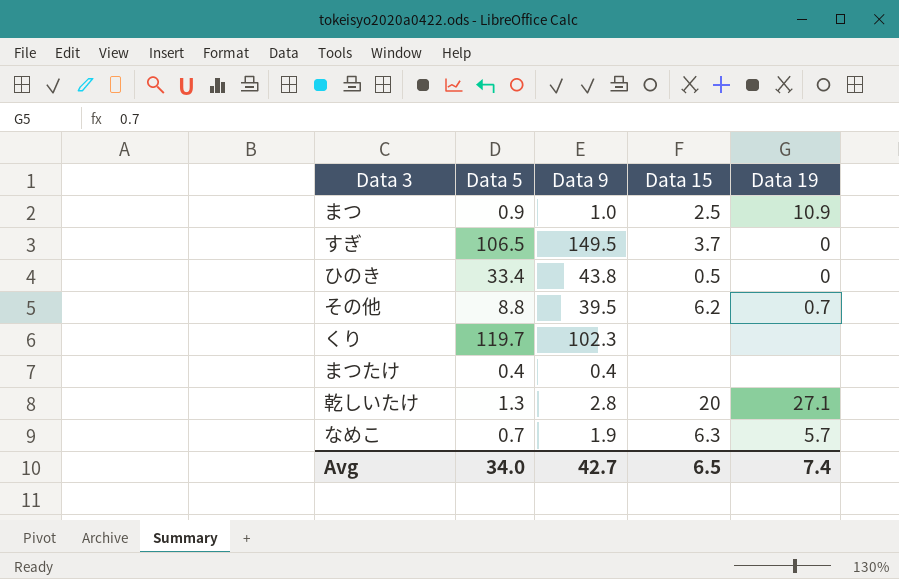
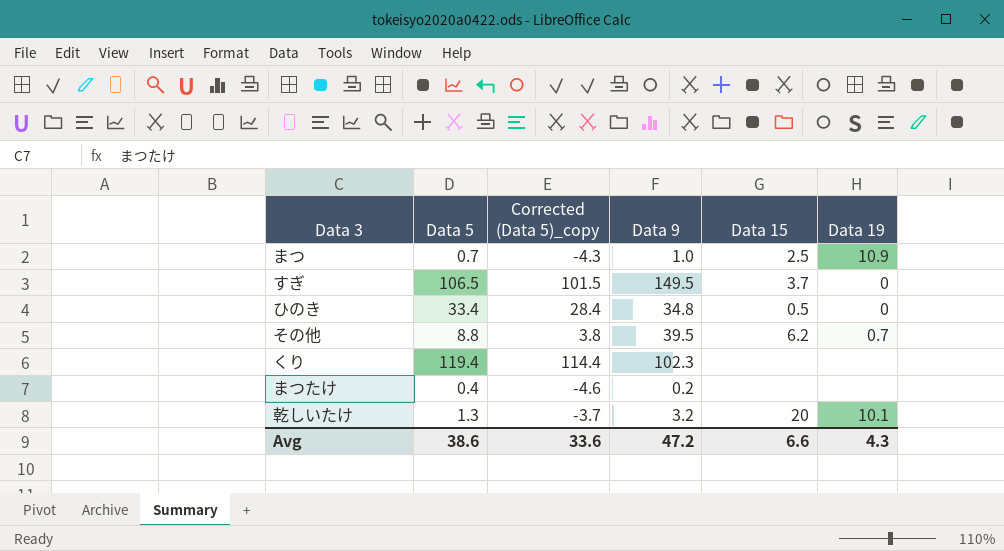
column Corrected (Data 5)_copy | formula: none -> [Data 5] - 5
row なめこ: 0.7 | 1.9 | 6.3 | 5.7 -> none
まつ | Data 5: 0.9 -> 0.7
ひのき | Data 9: 43.8 -> 34.8
くり | Data 5: 119.7 -> 119.4
まつたけ | Data 9: 0.4 -> 0.2
乾しいたけ | Data 9: 2.8 -> 3.2
乾しいたけ | Data 19: 27.1 -> 10.1
Avg | Data 5: 34.0 -> 38.6
Avg | Data 9: 42.7 -> 47.2
Avg | Data 15: 6.5 -> 6.6
Avg | Data 19: 7.4 -> 4.3

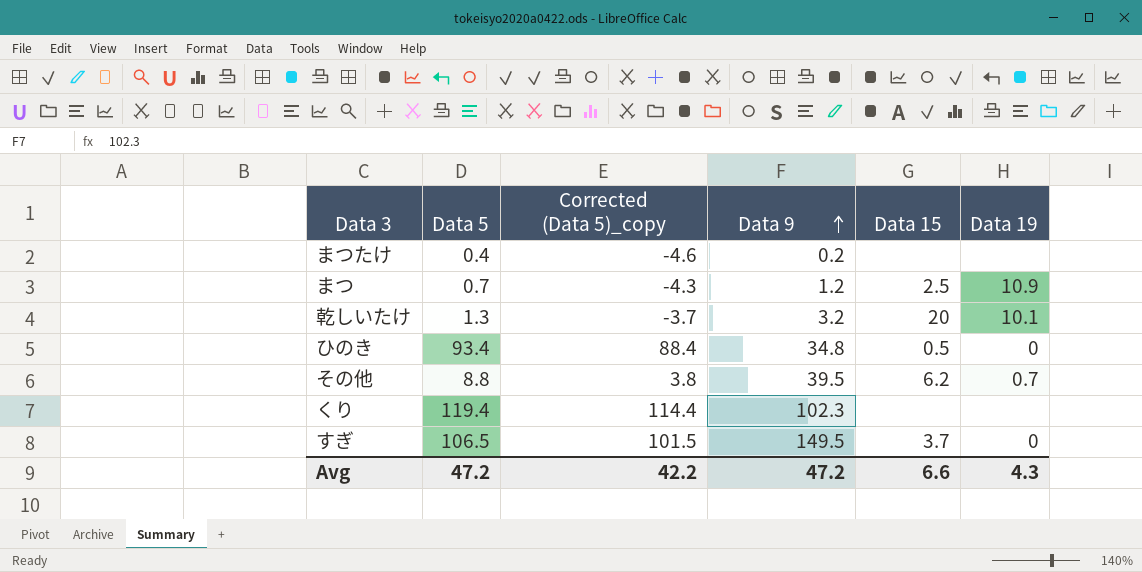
row order: none -> Data 9 ascending
まつ | Data 9: 1.0 -> 1.2
ひのき | Data 5: 33.4 -> 93.4
ひのき | Corrected (Data 5)_copy: 28.4 -> 88.4
Avg | Data 5: 38.6 -> 47.2
Avg | Corrected (Data 5)_copy: 33.6 -> 42.2

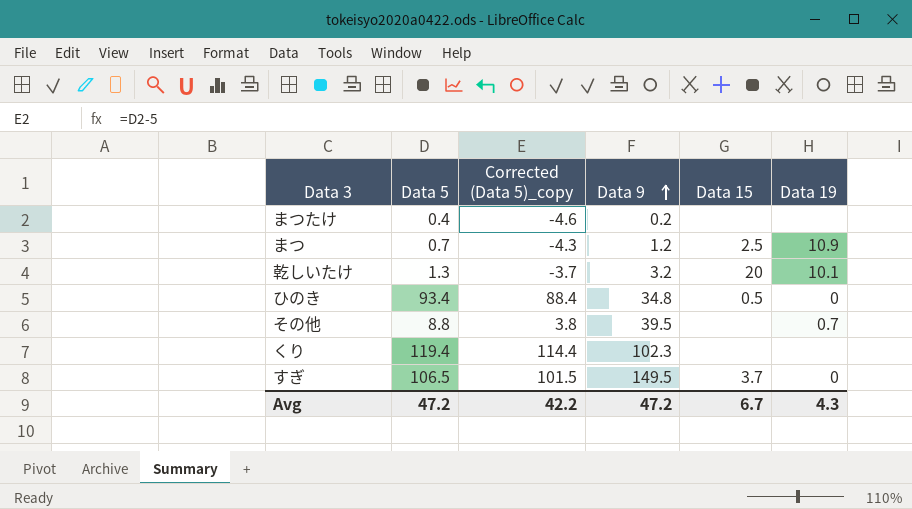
その他 | Data 15: 6.2 -> none
Avg | Data 15: 6.6 -> 6.7

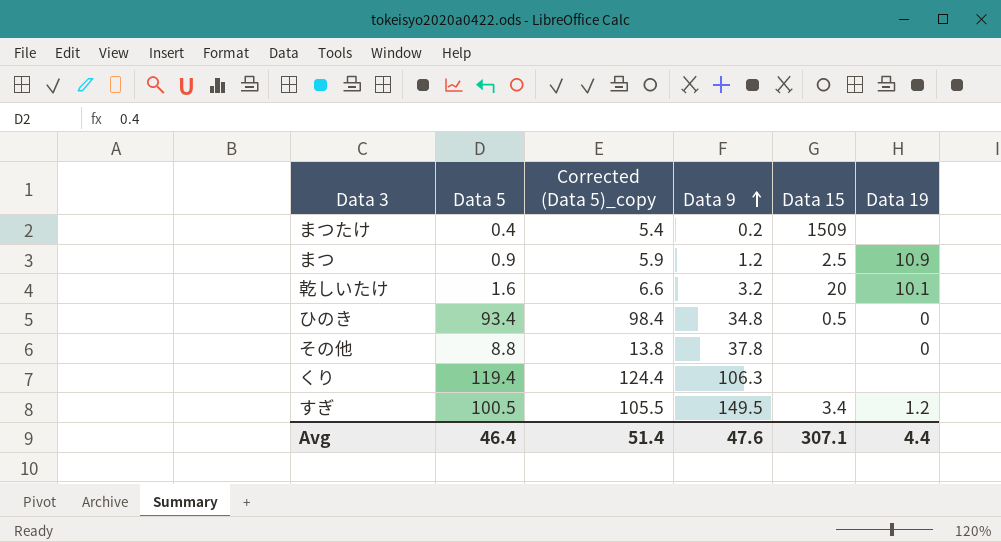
column Corrected (Data 5)_copy | formula: [Data 5] - 5 -> [Data 5] + 5
まつたけ | Data 15: none -> 1509
まつ | Data 5: 0.7 -> 0.9
乾しいたけ | Data 5: 1.3 -> 1.6
その他 | Data 9: 39.5 -> 37.8
その他 | Data 19: 0.7 -> 0
くり | Data 9: 102.3 -> 106.3
すぎ | Data 5: 106.5 -> 100.5
すぎ | Data 15: 3.7 -> 3.4
すぎ | Data 19: 0 -> 1.2
Avg | Data 5: 47.2 -> 46.4
Avg | Corrected (Data 5)_copy: 42.2 -> 51.4
Avg | Data 9: 47.2 -> 47.6
Avg | Data 15: 6.7 -> 307.1
Avg | Data 19: 4.3 -> 4.4

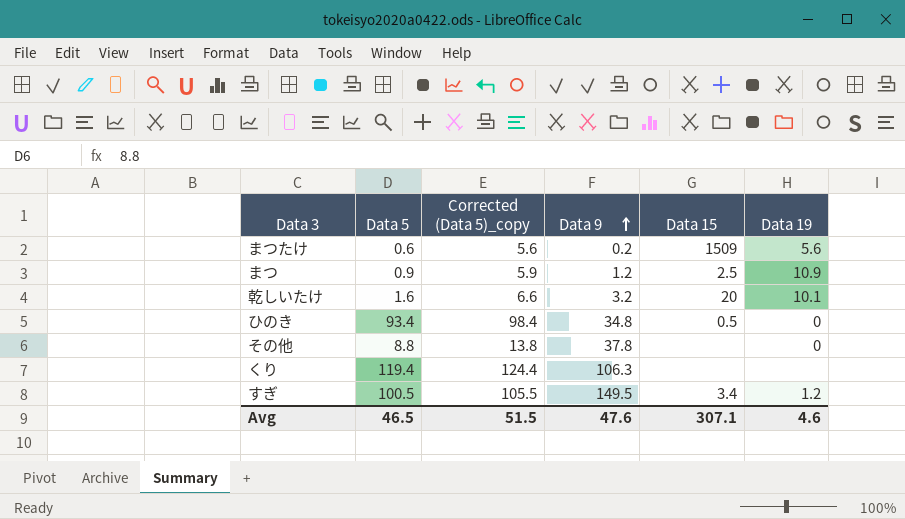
まつたけ | Data 5: 0.4 -> 0.6
まつたけ | Corrected (Data 5)_copy: 5.4 -> 5.6
まつたけ | Data 19: none -> 5.6
Avg | Data 5: 46.4 -> 46.5
Avg | Corrected (Data 5)_copy: 51.4 -> 51.5
Avg | Data 19: 4.4 -> 4.6

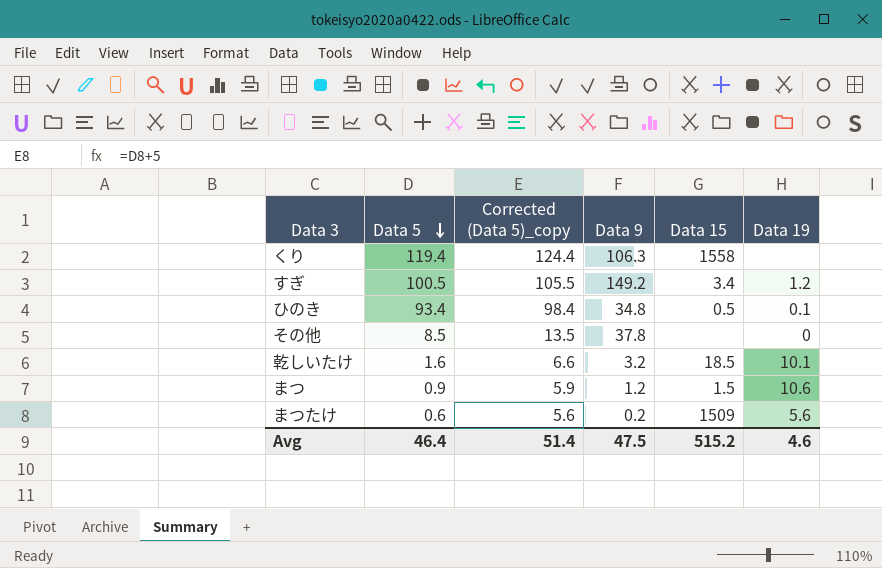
row order: Data 9 ascending -> Data 5 descending
くり | Data 15: none -> 1558
すぎ | Data 9: 149.5 -> 149.2
ひのき | Data 19: 0 -> 0.1
その他 | Data 5: 8.8 -> 8.5
その他 | Corrected (Data 5)_copy: 13.8 -> 13.5
乾しいたけ | Data 15: 20 -> 18.5
まつ | Data 15: 2.5 -> 1.5
まつ | Data 19: 10.9 -> 10.6
Avg | Data 5: 46.5 -> 46.4
Avg | Corrected (Data 5)_copy: 51.5 -> 51.4
Avg | Data 9: 47.6 -> 47.5
Avg | Data 15: 307.1 -> 515.2

